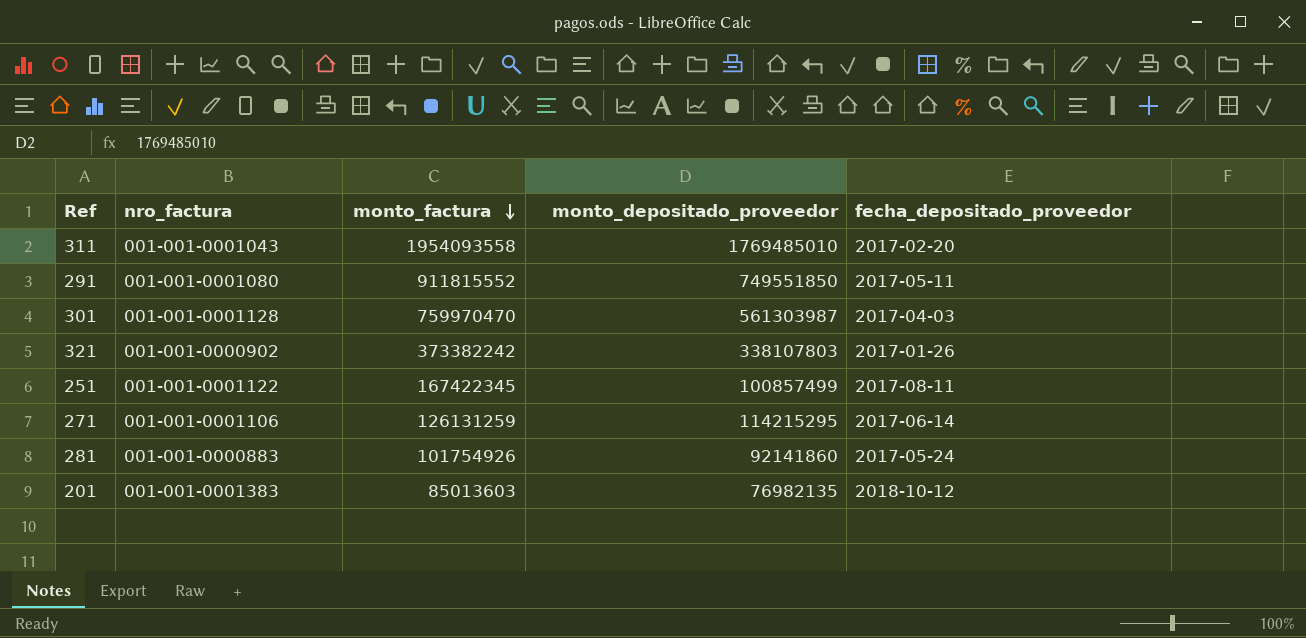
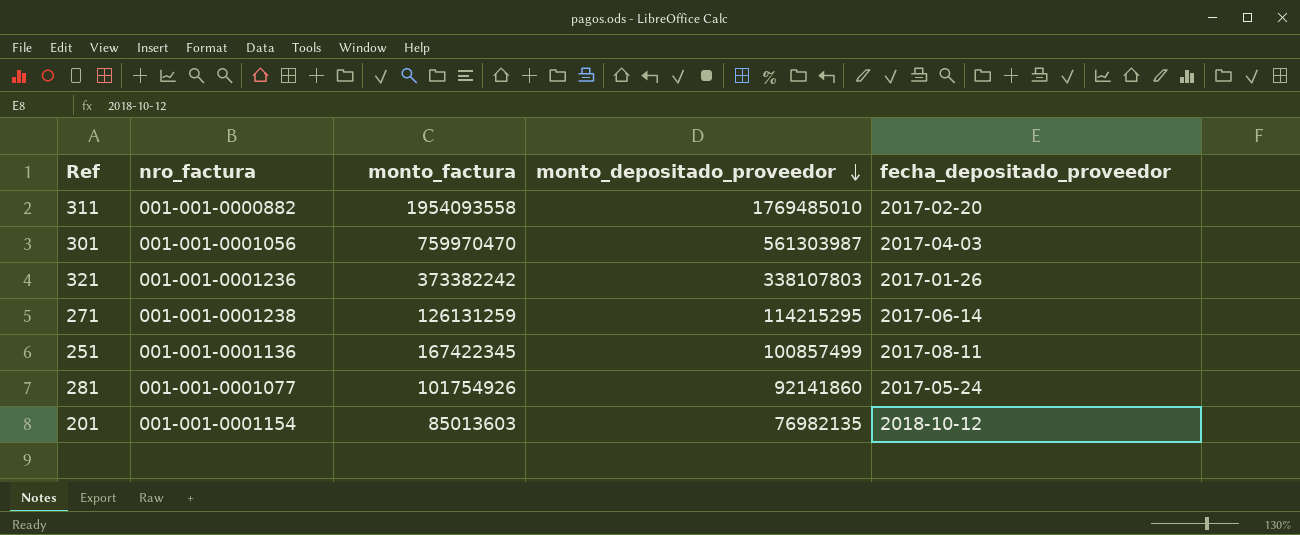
row order: monto_factura descending -> monto_depositado_proveedor descending
row 291: 001-001-0001080 | 911815552 | 749551850 | 2017-05-11 -> none
311 | nro_factura: 001-001-0001043 -> 001-001-0000882
301 | nro_factura: 001-001-0001128 -> 001-001-0001056
321 | nro_factura: 001-001-0000902 -> 001-001-0001236
271 | nro_factura: 001-001-0001106 -> 001-001-0001238
251 | nro_factura: 001-001-0001122 -> 001-001-0001136
281 | nro_factura: 001-001-0000883 -> 001-001-0001077
201 | nro_factura: 001-001-0001383 -> 001-001-0001154

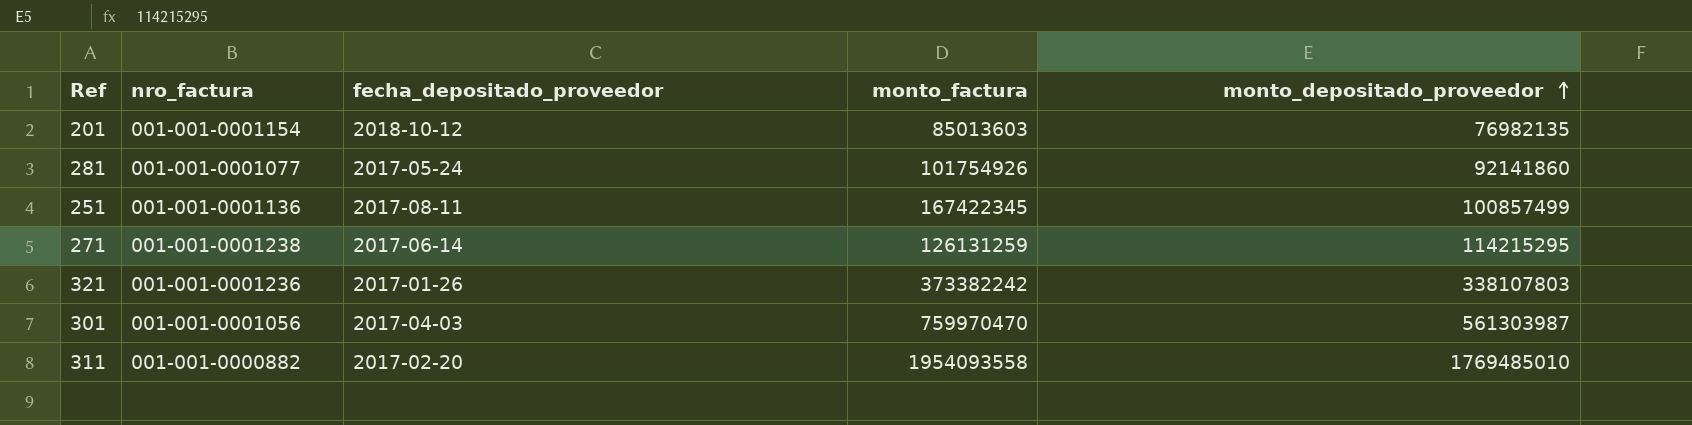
row order: monto_depositado_proveedor descending -> monto_depositado_proveedor ascending
column fecha_depositado_proveedor | position: 5 -> 3

